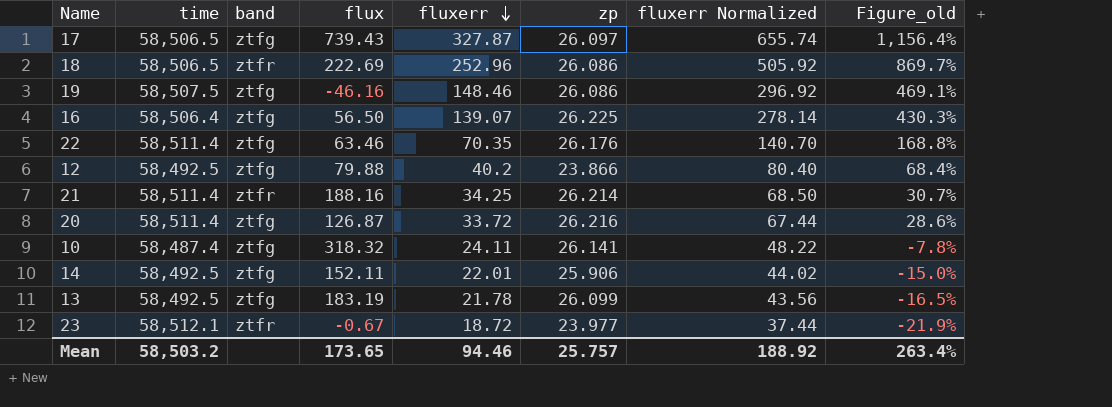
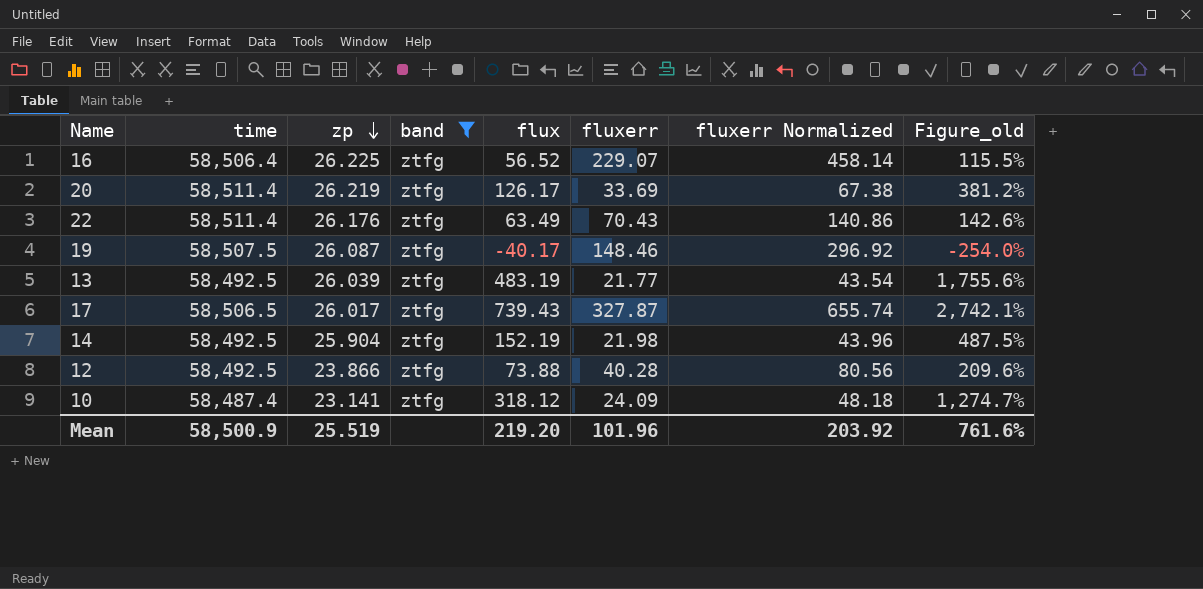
filter: none -> band = ztfg
row order: fluxerr descending -> zp descending
column zp | position: 6 -> 3
column Figure_old | formula: ([fluxerr] - [zp]) / [zp] -> ([flux] - [zp]) / [zp]
16 | flux: 56.50 -> 56.52
16 | fluxerr: 139.07 -> 229.07
16 | fluxerr Normalized: 278.14 -> 458.14
20 | zp: 26.216 -> 26.219
20 | flux: 126.87 -> 126.17
20 | fluxerr: 33.72 -> 33.69
20 | fluxerr Normalized: 67.44 -> 67.38
22 | flux: 63.46 -> 63.49
22 | fluxerr: 70.35 -> 70.43
22 | fluxerr Normalized: 140.70 -> 140.86
19 | zp: 26.086 -> 26.087
19 | flux: -46.16 -> -40.17
13 | zp: 26.099 -> 26.039
13 | flux: 183.19 -> 483.19
13 | fluxerr: 21.78 -> 21.77
13 | fluxerr Normalized: 43.56 -> 43.54
17 | zp: 26.097 -> 26.017
14 | zp: 25.906 -> 25.904
14 | flux: 152.11 -> 152.19
14 | fluxerr: 22.01 -> 21.98
14 | fluxerr Normalized: 44.02 -> 43.96
12 | flux: 79.88 -> 73.88
12 | fluxerr: 40.2 -> 40.28
12 | fluxerr Normalized: 80.40 -> 80.56
10 | zp: 26.141 -> 23.141
10 | flux: 318.32 -> 318.12
10 | fluxerr: 24.11 -> 24.09
10 | fluxerr Normalized: 48.22 -> 48.18
Mean | time: 58,503.2 -> 58,500.9
Mean | zp: 25.757 -> 25.519
Mean | flux: 173.65 -> 219.20
Mean | fluxerr: 94.46 -> 101.96
Mean | fluxerr Normalized: 188.92 -> 203.92
Mean | Figure_old: 263.4% -> 761.6%

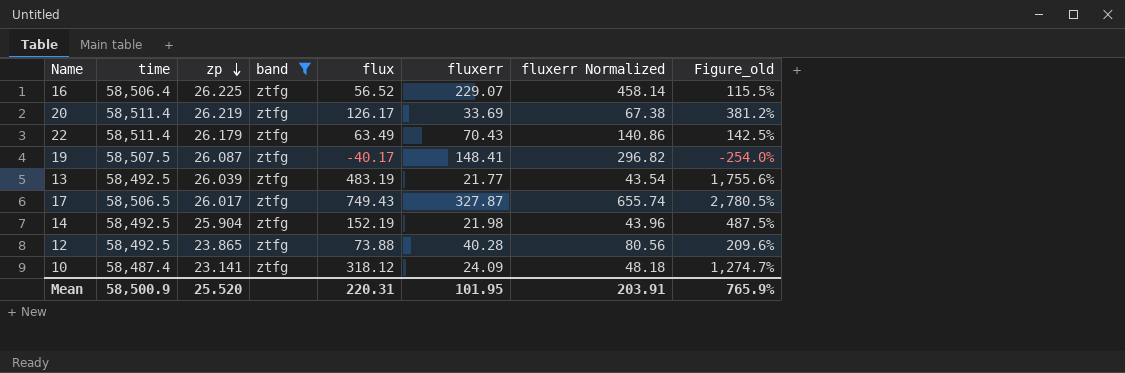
22 | zp: 26.176 -> 26.179
22 | Figure_old: 142.6% -> 142.5%
19 | fluxerr: 148.46 -> 148.41
19 | fluxerr Normalized: 296.92 -> 296.82
17 | flux: 739.43 -> 749.43
17 | Figure_old: 2,742.1% -> 2,780.5%
12 | zp: 23.866 -> 23.865
Mean | zp: 25.519 -> 25.520
Mean | flux: 219.20 -> 220.31
Mean | fluxerr: 101.96 -> 101.95
Mean | fluxerr Normalized: 203.92 -> 203.91
Mean | Figure_old: 761.6% -> 765.9%

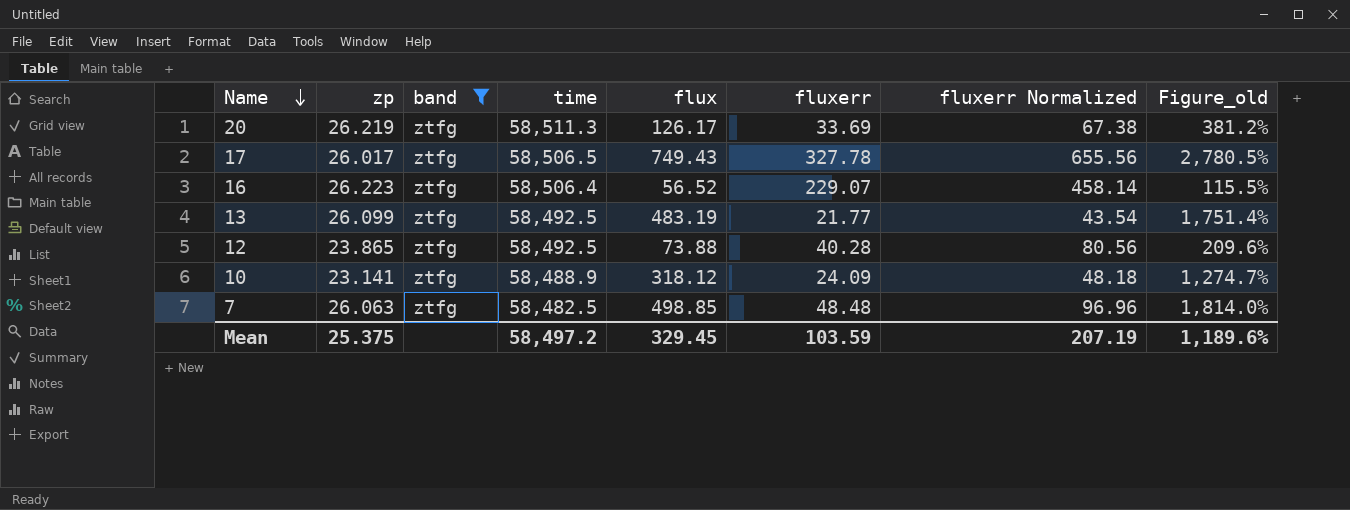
row order: zp descending -> Name descending
column time | position: 2 -> 4
row 22: 58,511.4 | 26.179 | ztfg | 63.49 | 70.43 | 140.86 | 142.5% -> none
row 19: 58,507.5 | 26.087 | ztfg | -40.17 | 148.41 | 296.82 | -254.0% -> none
row 14: 58,492.5 | 25.904 | ztfg | 152.19 | 21.98 | 43.96 | 487.5% -> none
20 | time: 58,511.4 -> 58,511.3
17 | fluxerr: 327.87 -> 327.78
17 | fluxerr Normalized: 655.74 -> 655.56
16 | zp: 26.225 -> 26.223
13 | zp: 26.039 -> 26.099
13 | Figure_old: 1,755.6% -> 1,751.4%
10 | time: 58,487.4 -> 58,488.9
row 7: none -> 26.063 | ztfg | 58,482.5 | 498.85 | 48.48 | 96.96 | 1,814.0%
Mean | zp: 25.520 -> 25.375
Mean | time: 58,500.9 -> 58,497.2
Mean | flux: 220.31 -> 329.45
Mean | fluxerr: 101.95 -> 103.59
Mean | fluxerr Normalized: 203.91 -> 207.19
Mean | Figure_old: 765.9% -> 1,189.6%

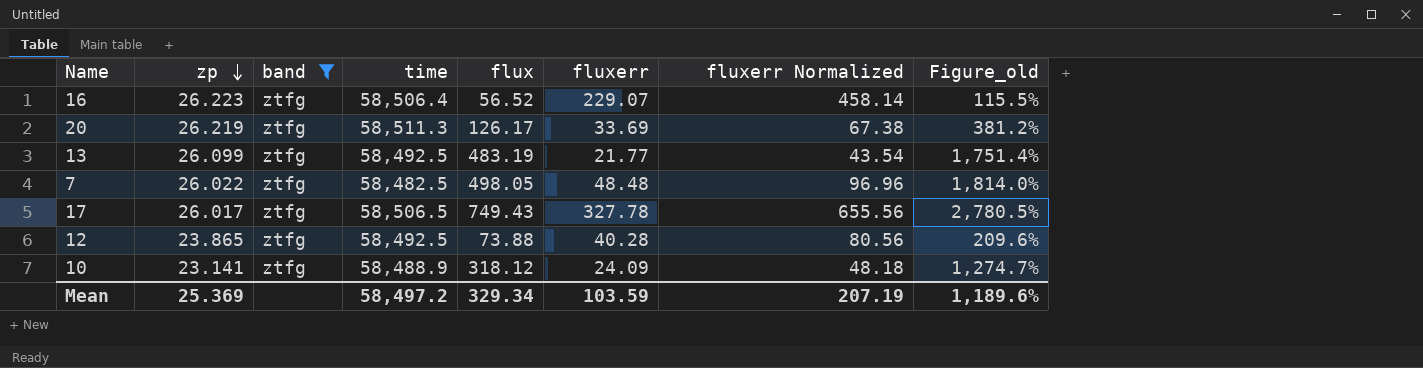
row order: Name descending -> zp descending
7 | zp: 26.063 -> 26.022
7 | flux: 498.85 -> 498.05
Mean | zp: 25.375 -> 25.369
Mean | flux: 329.45 -> 329.34

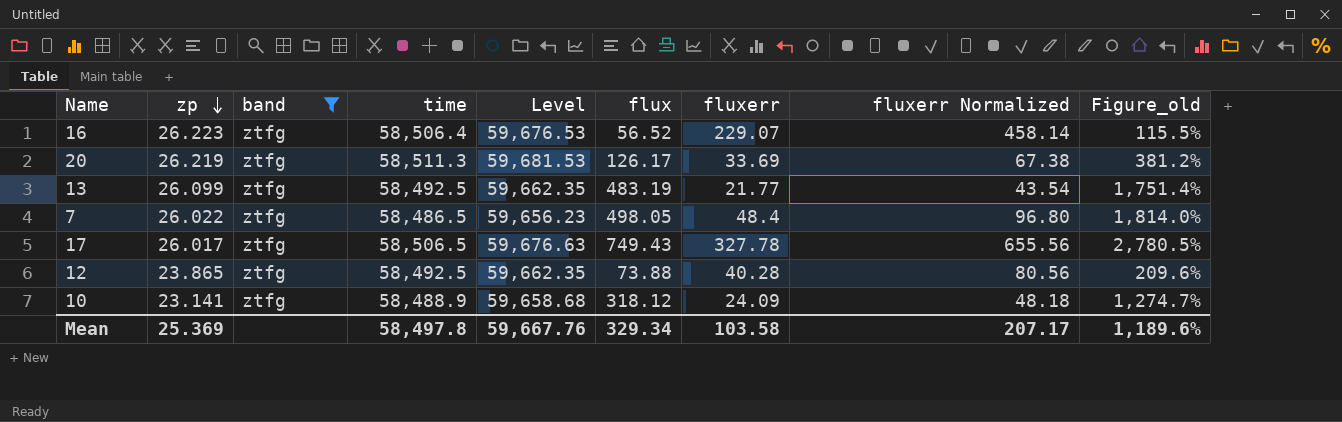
column Level | formula: none -> [time] * 1.02
7 | time: 58,482.5 -> 58,486.5
7 | fluxerr: 48.48 -> 48.4
7 | fluxerr Normalized: 96.96 -> 96.80
Mean | time: 58,497.2 -> 58,497.8
Mean | fluxerr: 103.59 -> 103.58
Mean | fluxerr Normalized: 207.19 -> 207.17

